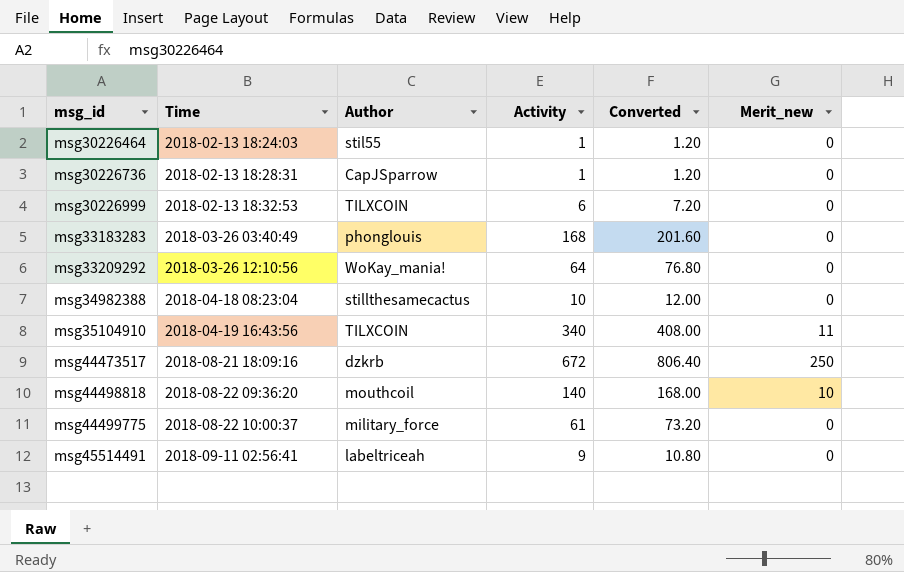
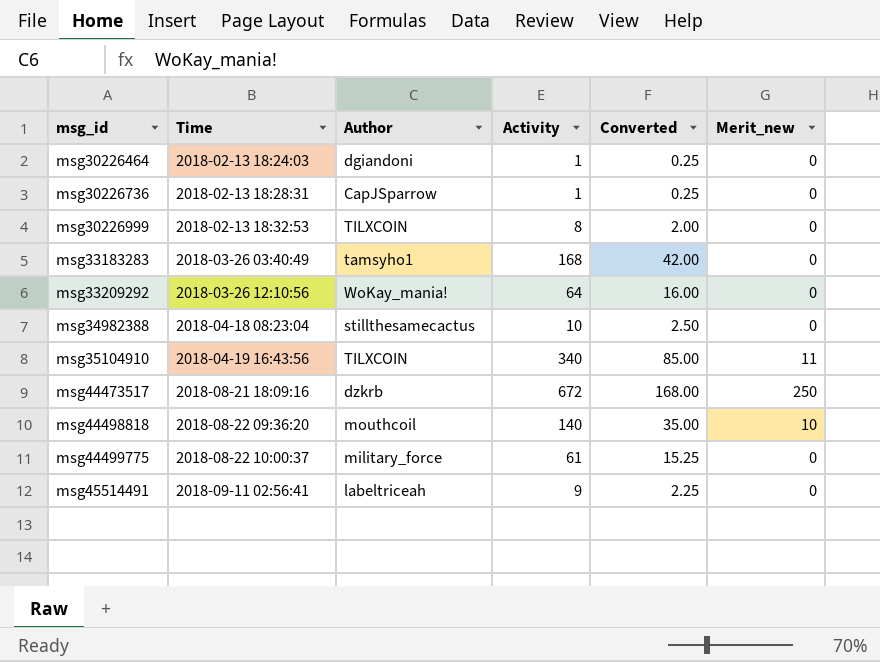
column Converted | formula: [Activity] * 1.2 -> [Activity] * 0.25
msg30226464 | Author: stil55 -> dgiandoni
msg30226999 | Activity: 6 -> 8
msg33183283 | Author: phonglouis -> tamsyho1

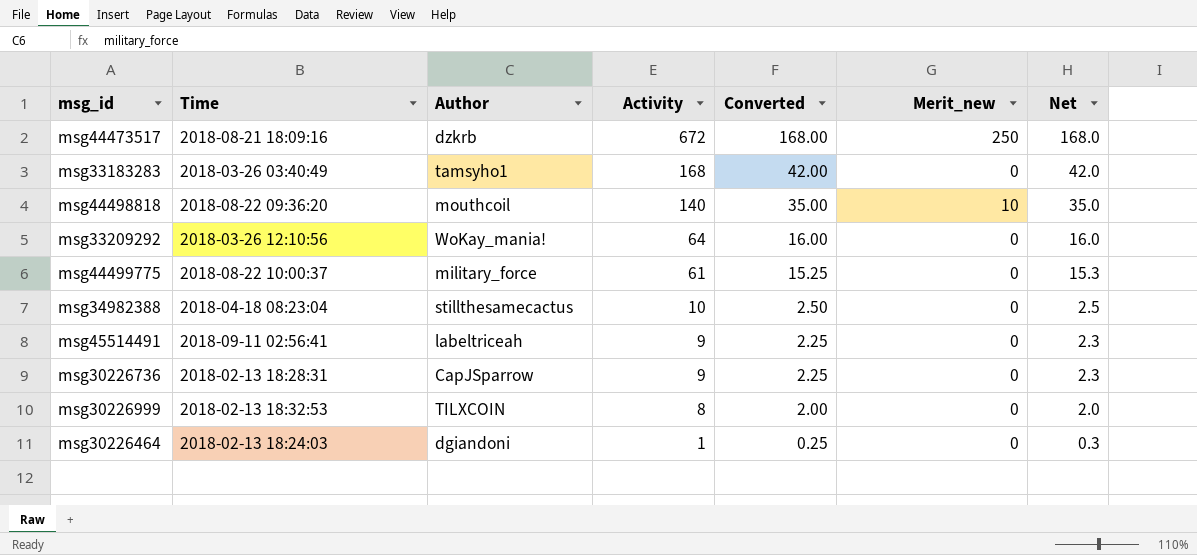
row order: msg_id ascending -> Activity descending
column Net | formula: none -> [Activity] * 0.25
row msg35104910: 2018-04-19 16:43:56 | TILXCOIN | 340 | 85.00 | 11 -> none
msg30226736 | Activity: 1 -> 9
msg30226736 | Converted: 0.25 -> 2.25

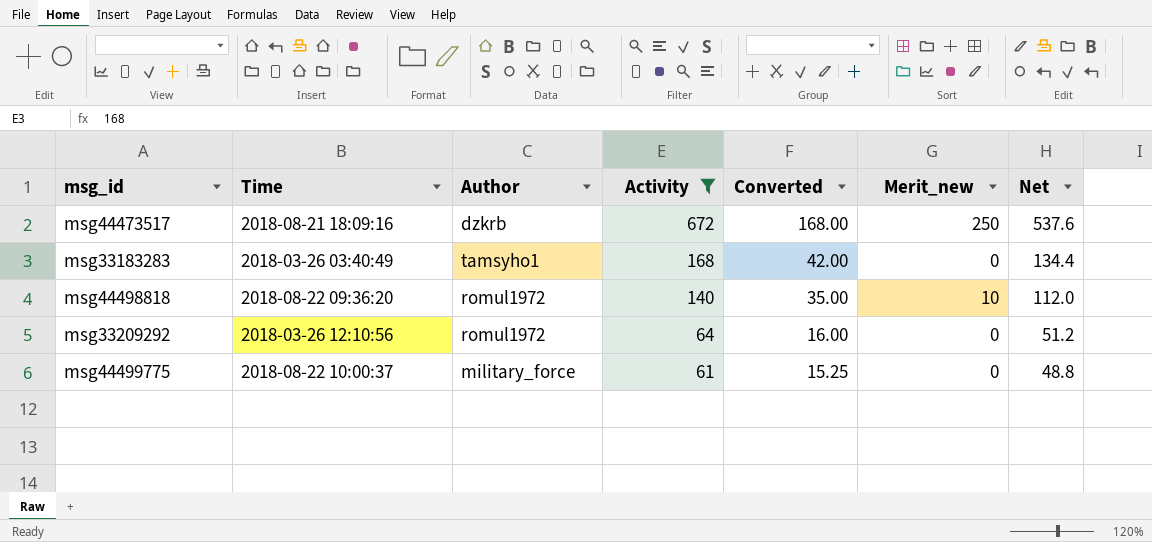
filter: none -> Activity >= 61
column Net | formula: [Activity] * 0.25 -> [Activity] * 0.8
msg44498818 | Author: mouthcoil -> romul1972
msg33209292 | Author: WoKay_mania! -> romul1972

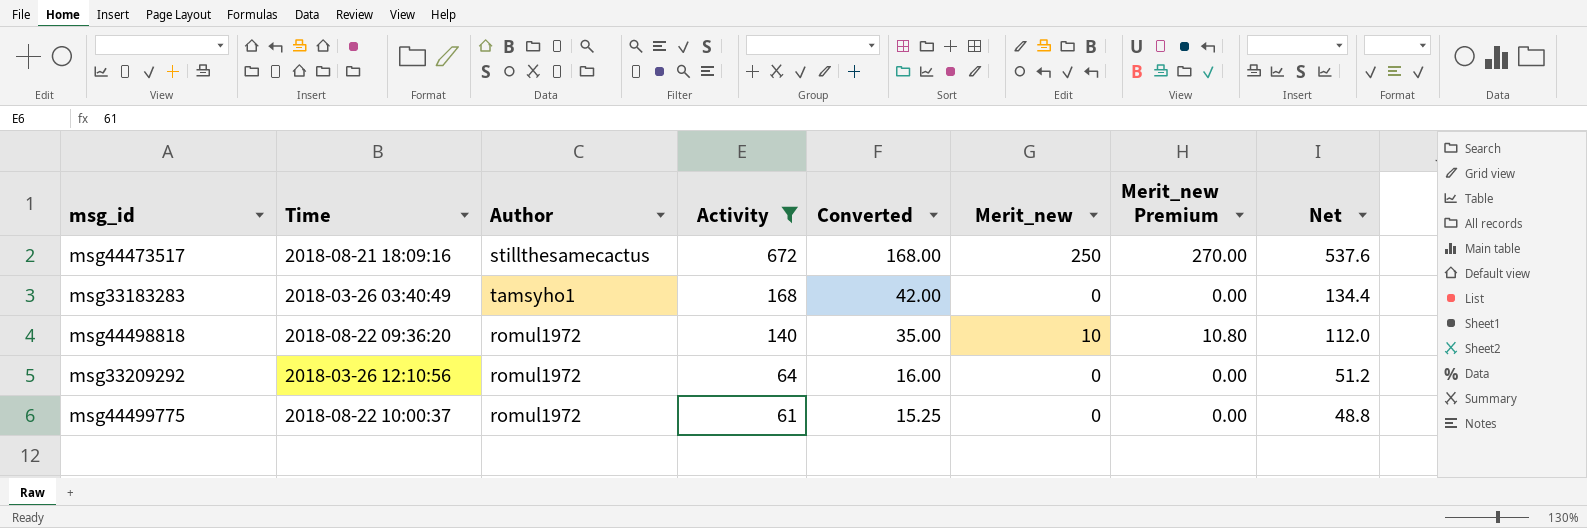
column Merit_new Premium | formula: none -> [Merit_new] * 1.08
msg44473517 | Author: dzkrb -> stillthesamecactus
msg44499775 | Author: military_force -> romul1972

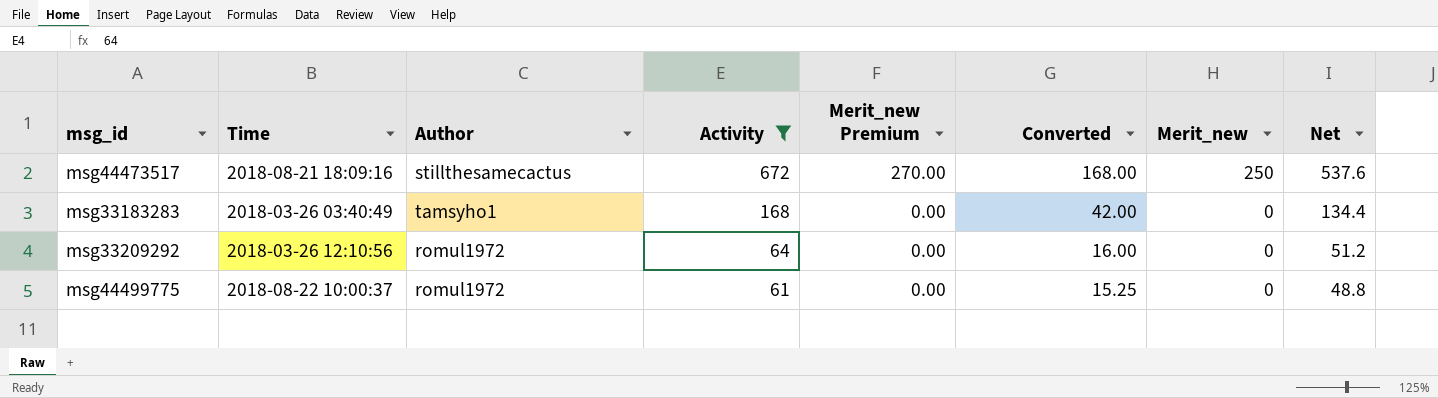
column Merit_new Premium | position: 7 -> 5
row msg44498818: 2018-08-22 09:36:20 | romul1972 | 140 | 35.00 | 10 | 10.80 | 112.0 -> none

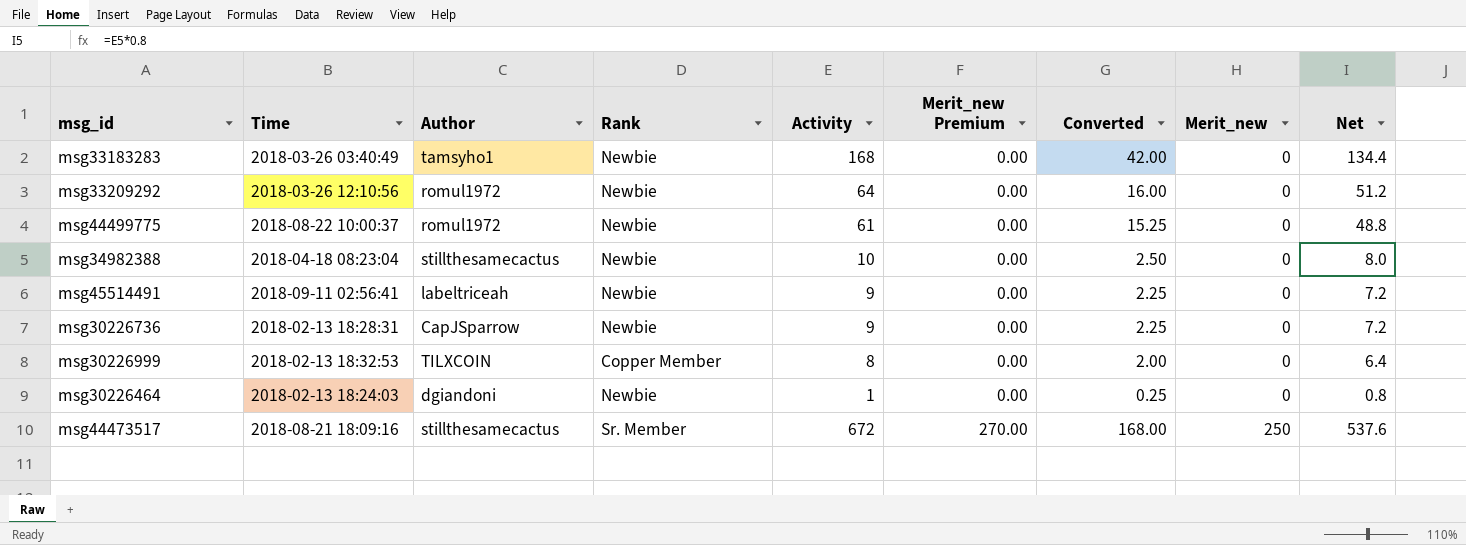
filter: Activity >= 61 -> none
row order: Activity descending -> Merit_new Premium ascending
column Rank | position: none -> 4

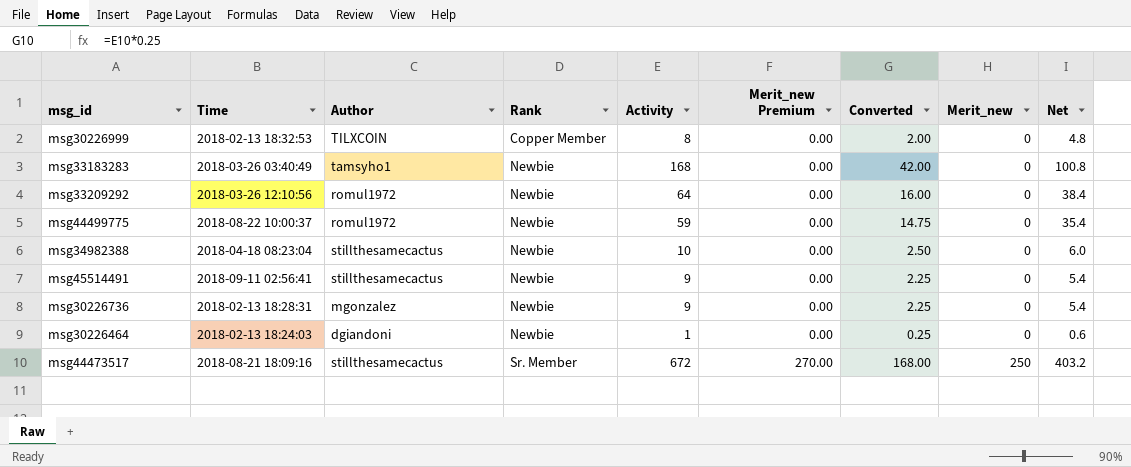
row order: Merit_new Premium ascending -> Rank ascending
column Net | formula: [Activity] * 0.8 -> [Activity] * 0.6
msg44499775 | Activity: 61 -> 59
msg44499775 | Converted: 15.25 -> 14.75
msg45514491 | Author: labeltriceah -> stillthesamecactus
msg30226736 | Author: CapJSparrow -> mgonzalez

